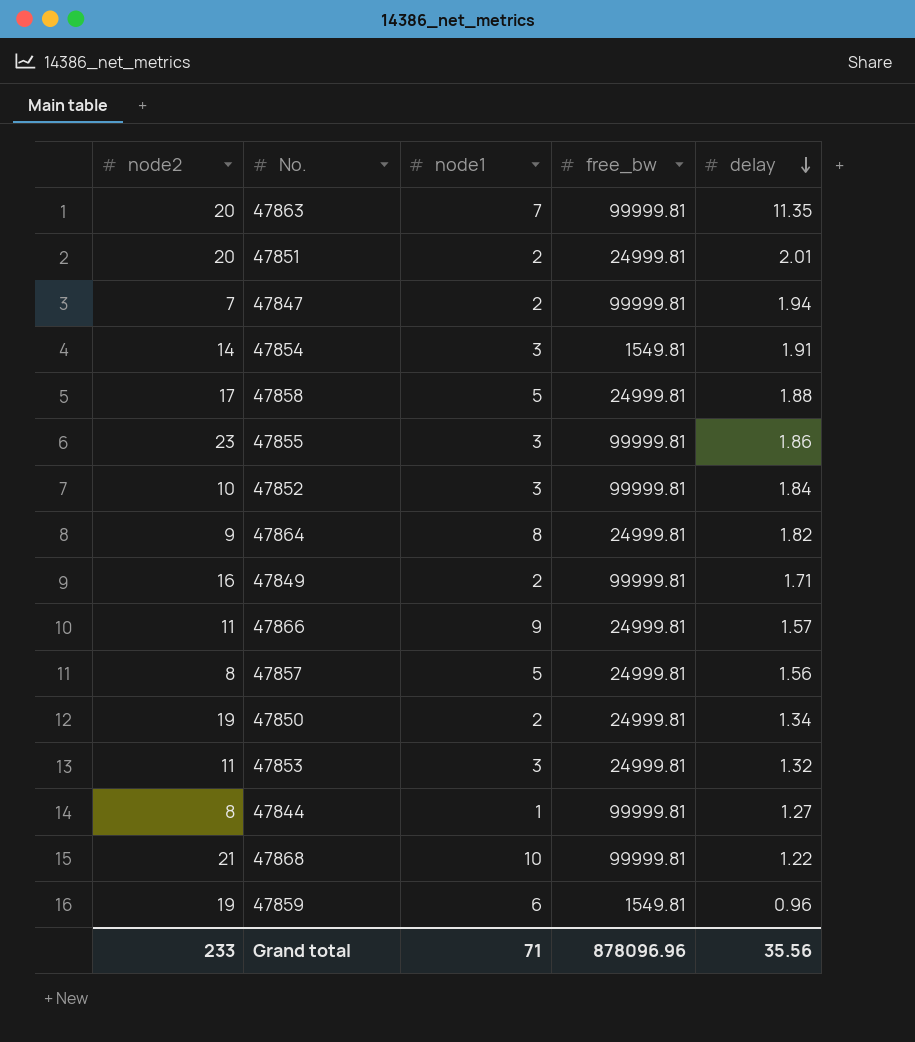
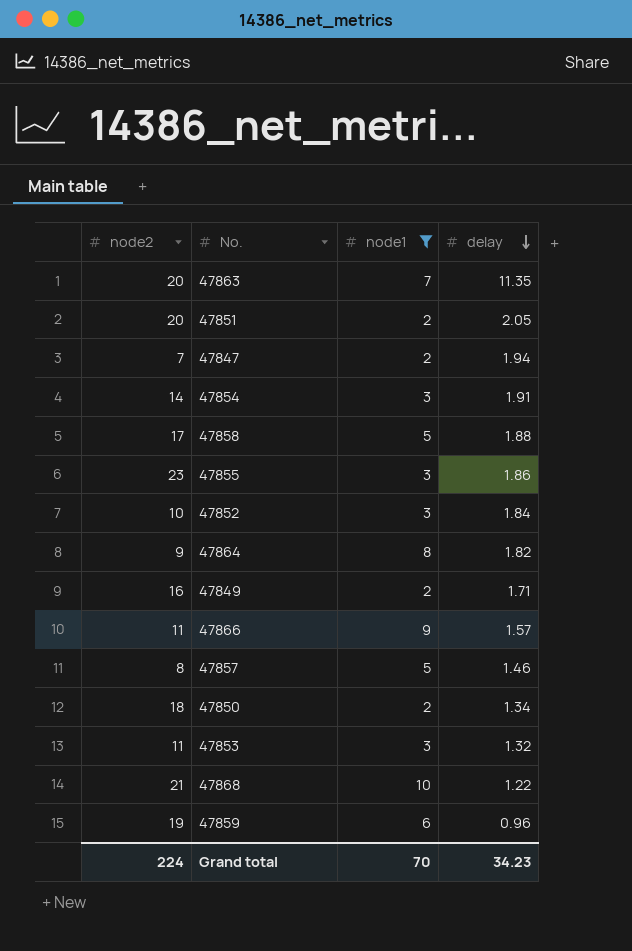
filter: none -> node1 != 1
column free_bw | position: 4 -> none
47851 | delay: 2.01 -> 2.05
47857 | delay: 1.56 -> 1.46
47850 | node2: 19 -> 18
Grand total | node2: 233 -> 224
Grand total | node1: 71 -> 70
Grand total | delay: 35.56 -> 34.23

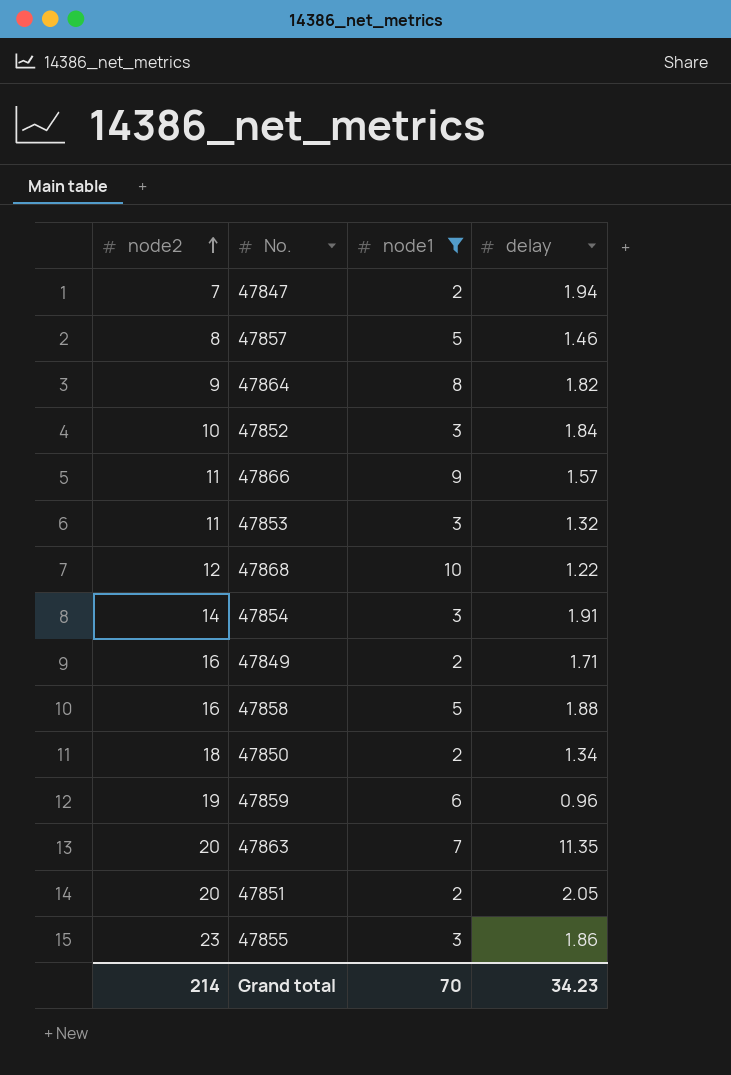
row order: delay descending -> node2 ascending
47868 | node2: 21 -> 12
47858 | node2: 17 -> 16
Grand total | node2: 224 -> 214

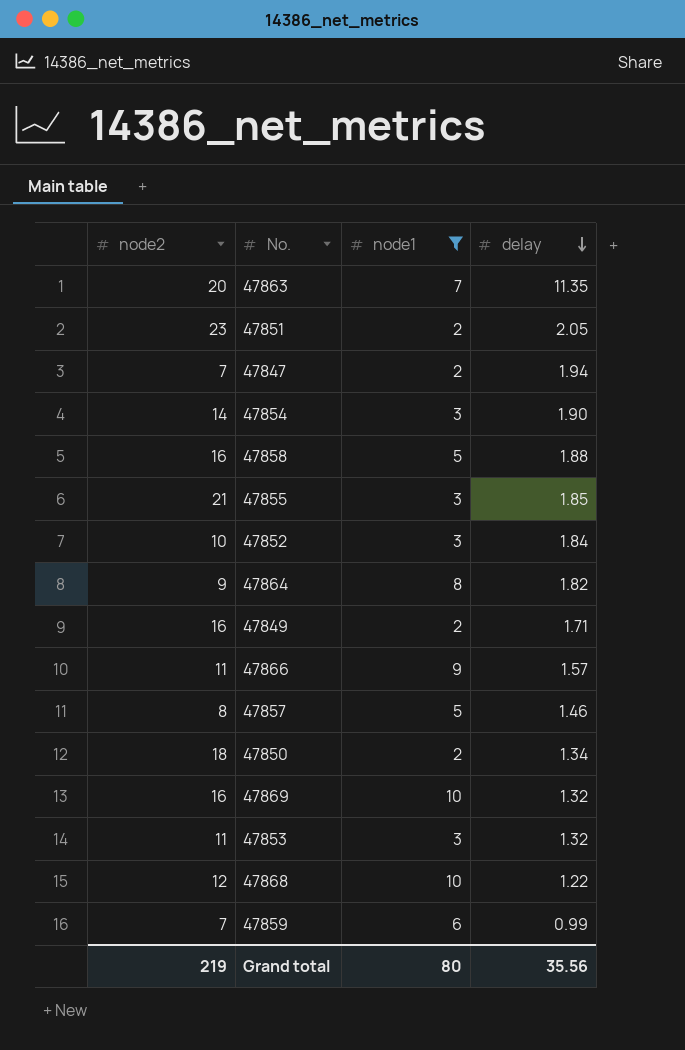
row order: node2 ascending -> delay descending
47851 | node2: 20 -> 23
47854 | delay: 1.91 -> 1.90
47855 | node2: 23 -> 21
47855 | delay: 1.86 -> 1.85
row 47869: none -> 16 | 10 | 1.32
47859 | node2: 19 -> 7
47859 | delay: 0.96 -> 0.99
Grand total | node2: 214 -> 219
Grand total | node1: 70 -> 80
Grand total | delay: 34.23 -> 35.56

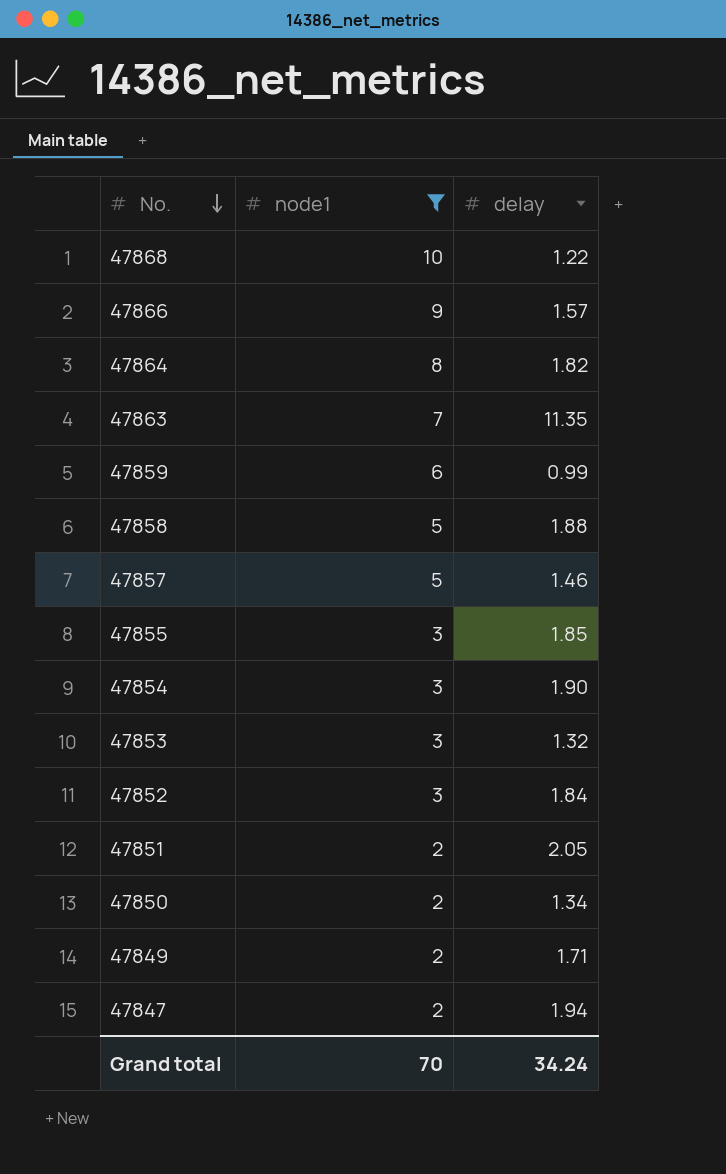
row order: delay descending -> No. descending
column node2 | position: 1 -> none
row 47869: 16 | 10 | 1.32 -> none
Grand total | node1: 80 -> 70
Grand total | delay: 35.56 -> 34.24

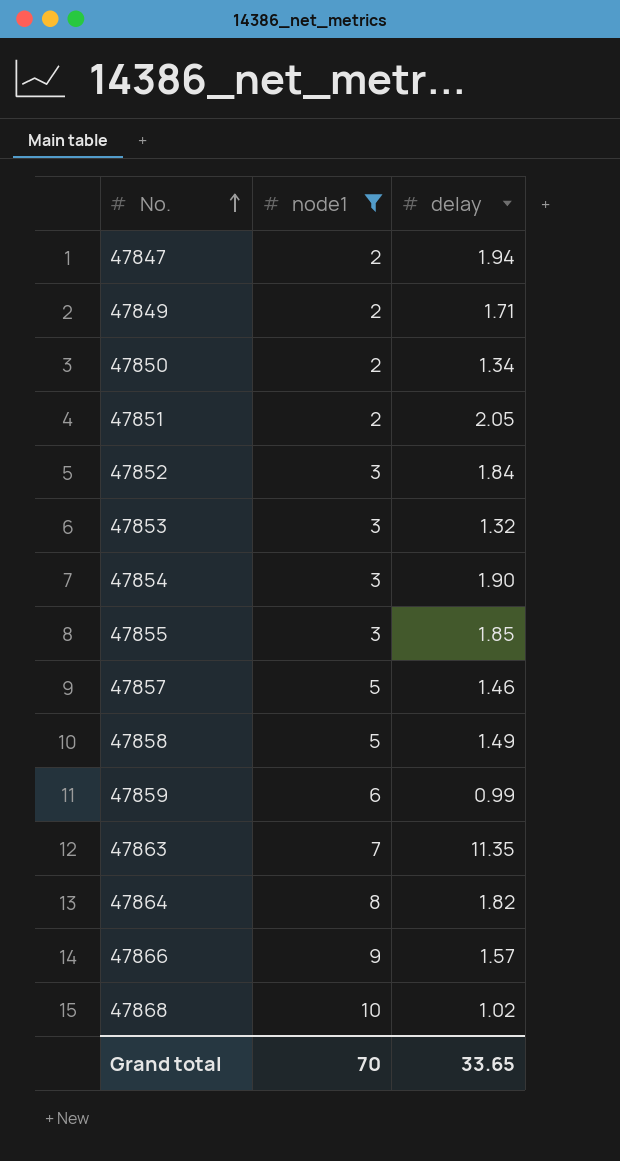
row order: No. descending -> No. ascending
47858 | delay: 1.88 -> 1.49
47868 | delay: 1.22 -> 1.02
Grand total | delay: 34.24 -> 33.65

